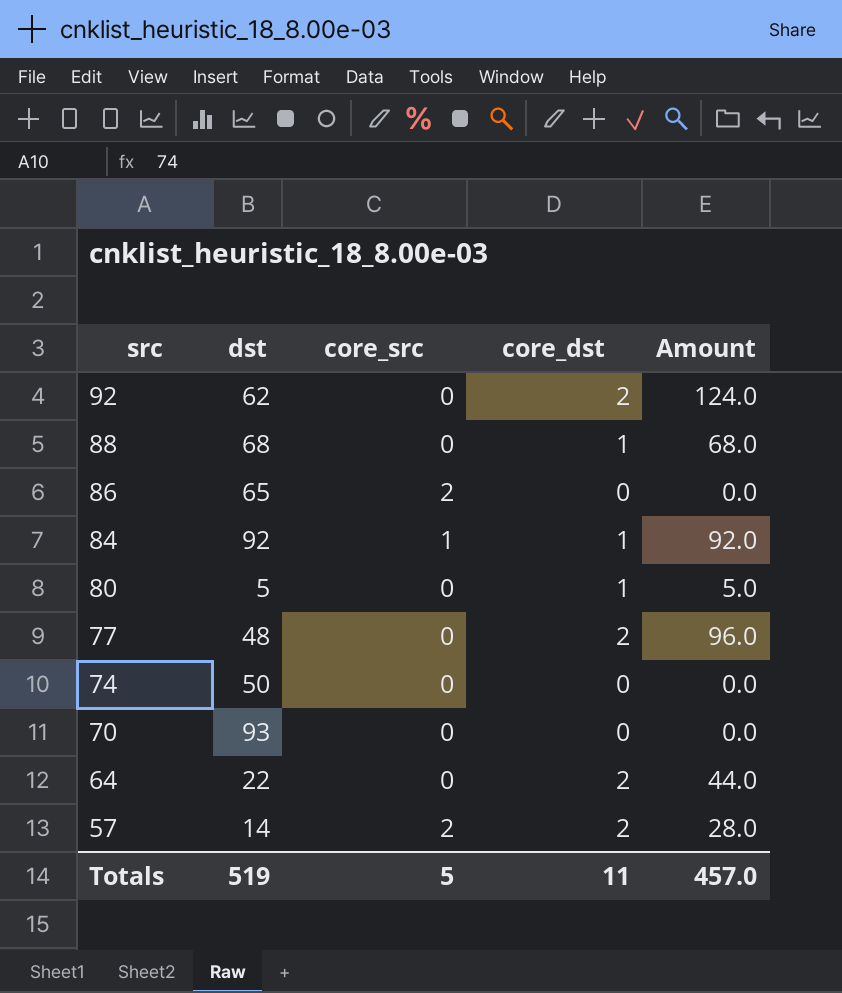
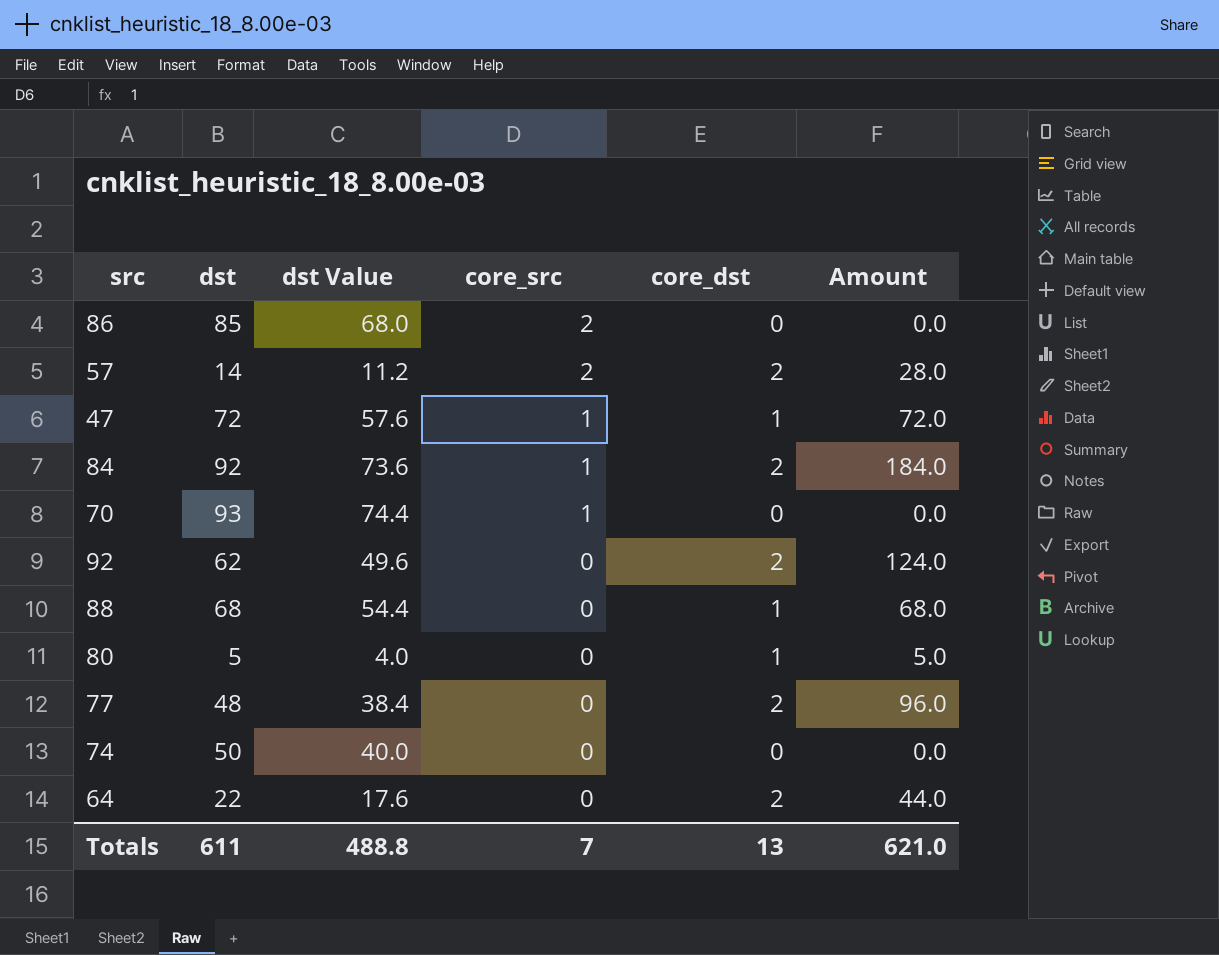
row order: src descending -> core_src descending
column dst Value | formula: none -> [dst] * 0.8
86 | dst: 65 -> 85
row 47: none -> 72 | 57.6 | 1 | 1 | 72.0
84 | core_dst: 1 -> 2
84 | Amount: 92.0 -> 184.0
70 | core_src: 0 -> 1
Totals | dst: 519 -> 611
Totals | core_src: 5 -> 7
Totals | core_dst: 11 -> 13
Totals | Amount: 457.0 -> 621.0

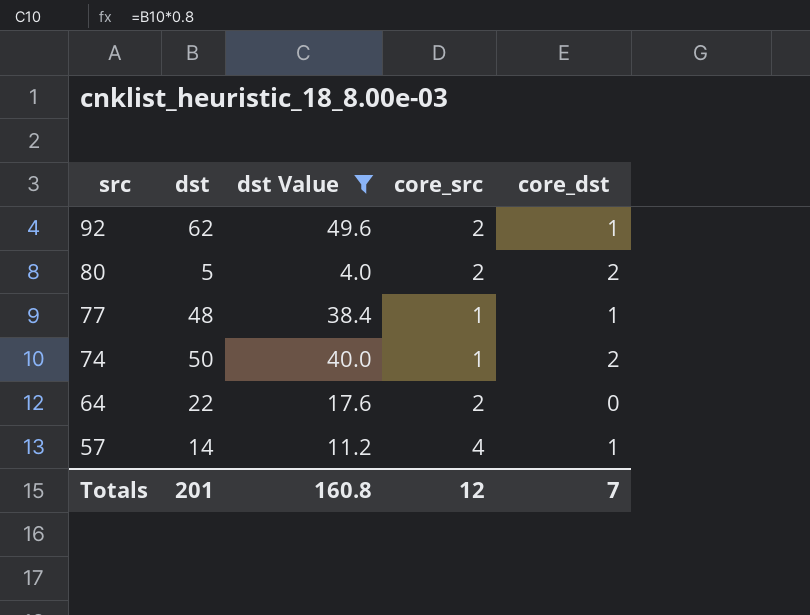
filter: none -> dst Value <= 49.6
row order: core_src descending -> src descending
column Amount | formula: [dst] * [core_dst] -> none
92 | core_src: 0 -> 2
92 | core_dst: 2 -> 1
80 | core_src: 0 -> 2
80 | core_dst: 1 -> 2
77 | core_src: 0 -> 1
77 | core_dst: 2 -> 1
74 | core_src: 0 -> 1
74 | core_dst: 0 -> 2
64 | core_src: 0 -> 2
64 | core_dst: 2 -> 0
57 | core_src: 2 -> 4
57 | core_dst: 2 -> 1
Totals | dst: 611 -> 201
Totals | dst Value: 488.8 -> 160.8
Totals | core_src: 7 -> 12
Totals | core_dst: 13 -> 7

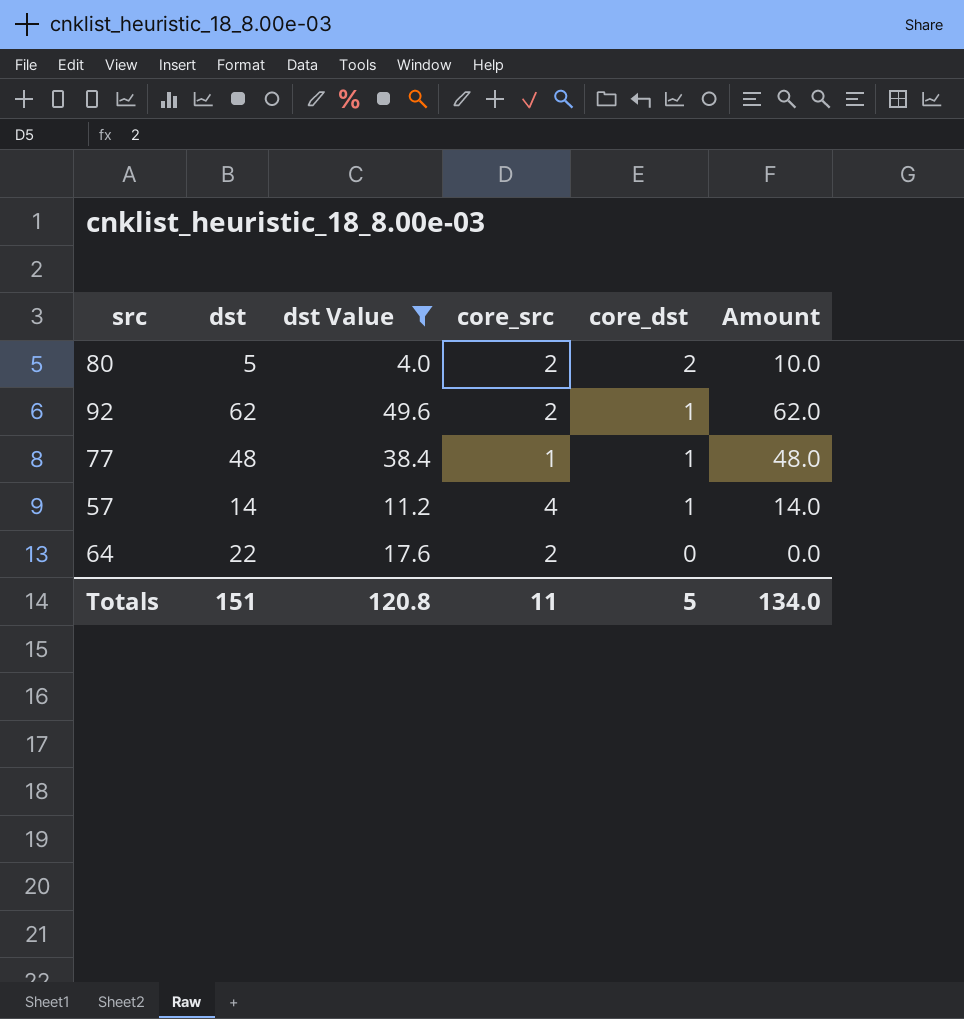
row order: src descending -> core_dst descending
column Amount | formula: none -> [dst] * [core_dst]
row 74: 50 | 40.0 | 1 | 2 -> none
Totals | dst: 201 -> 151
Totals | dst Value: 160.8 -> 120.8
Totals | core_src: 12 -> 11
Totals | core_dst: 7 -> 5

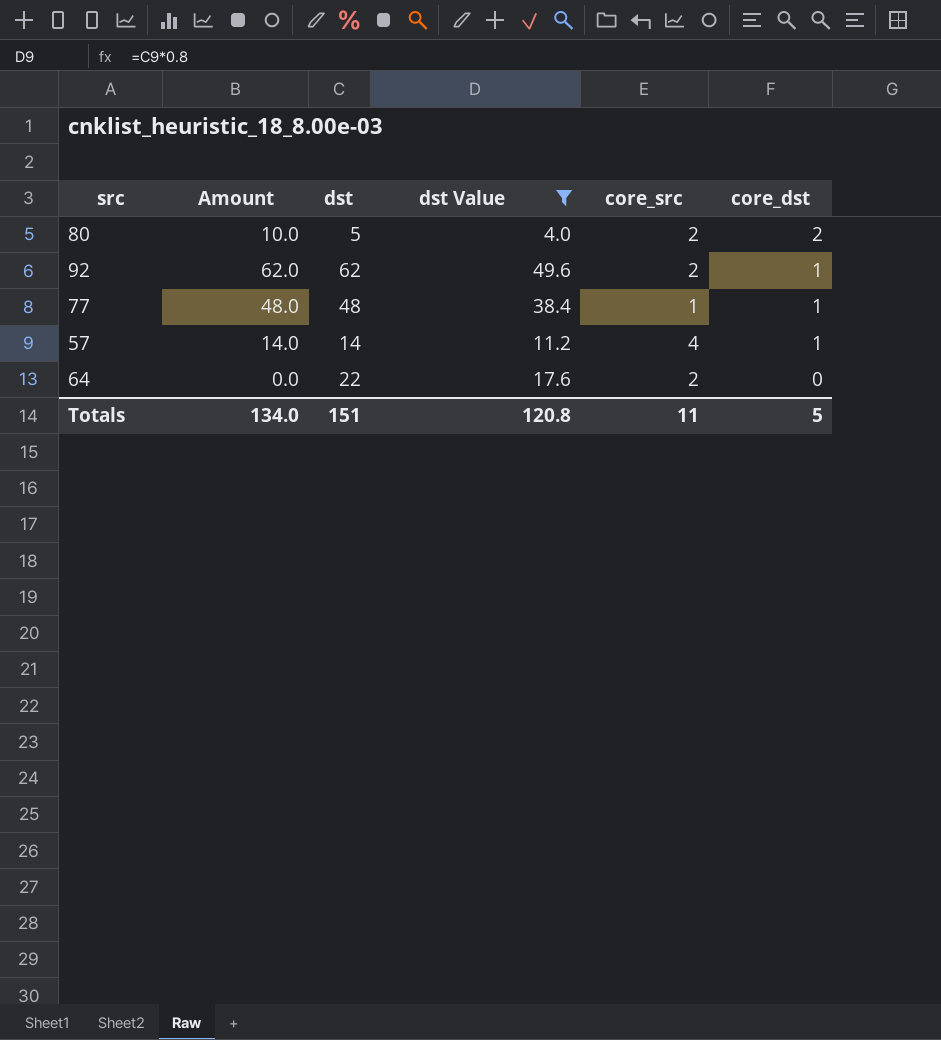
column Amount | position: 6 -> 2

